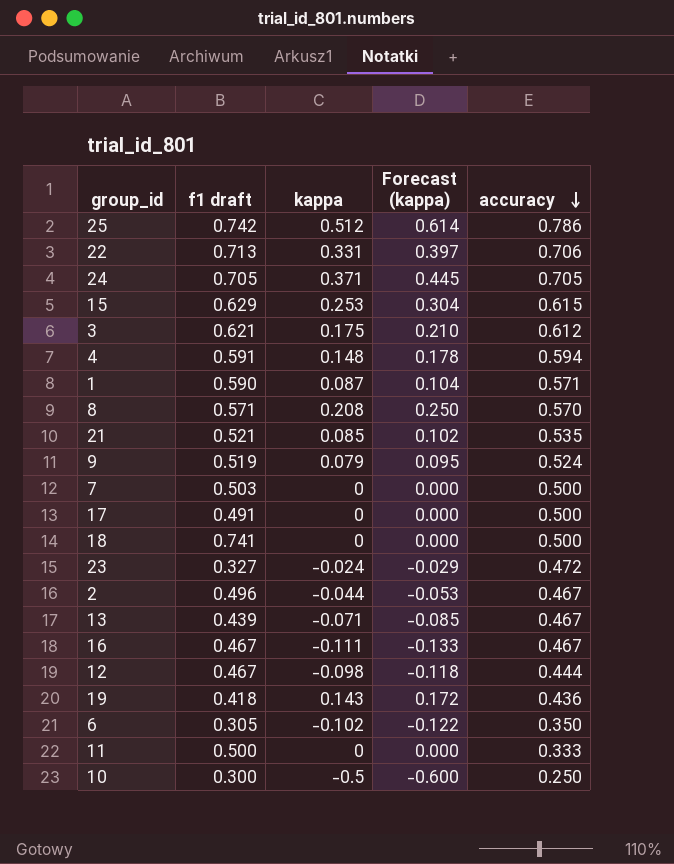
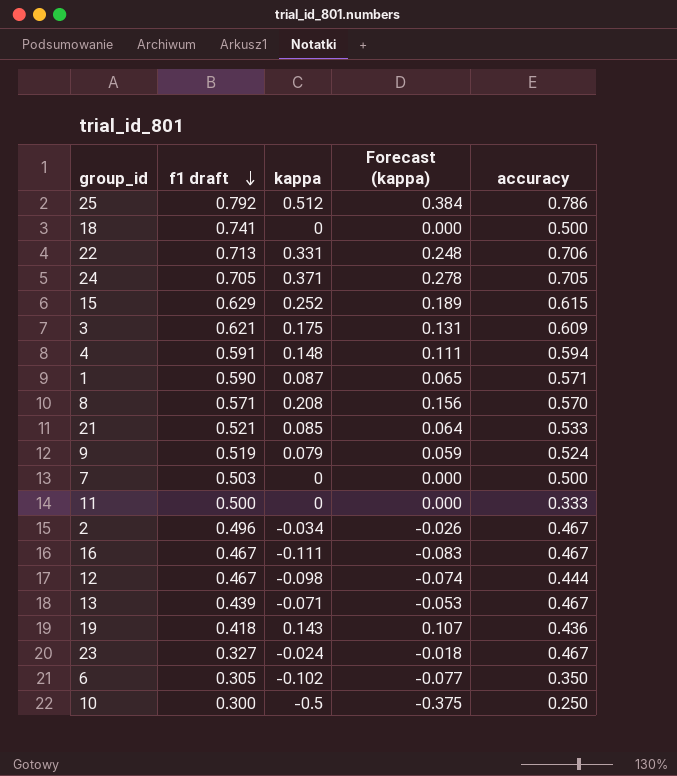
row order: accuracy descending -> f1 draft descending
column Forecast (kappa) | formula: [kappa] * 1.2 -> [kappa] * 0.75
row 17: 0.491 | 0 | 0.000 | 0.500 -> none
25 | f1 draft: 0.742 -> 0.792
15 | kappa: 0.253 -> 0.252
3 | accuracy: 0.612 -> 0.609
21 | accuracy: 0.535 -> 0.533
2 | kappa: -0.044 -> -0.034
23 | accuracy: 0.472 -> 0.467

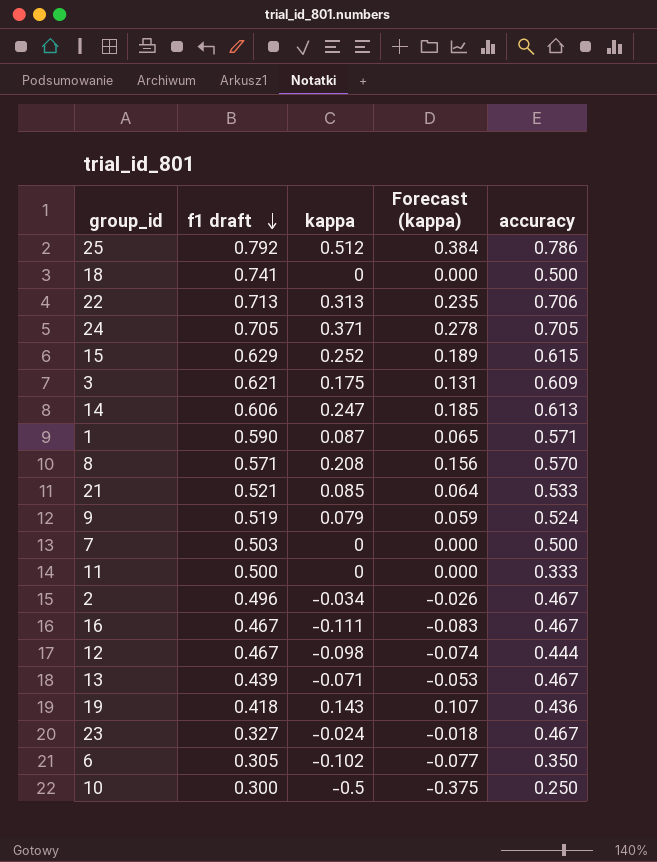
row 4: 0.591 | 0.148 | 0.111 | 0.594 -> none
22 | kappa: 0.331 -> 0.313
22 | Forecast (kappa): 0.248 -> 0.235
row 14: none -> 0.606 | 0.247 | 0.185 | 0.613

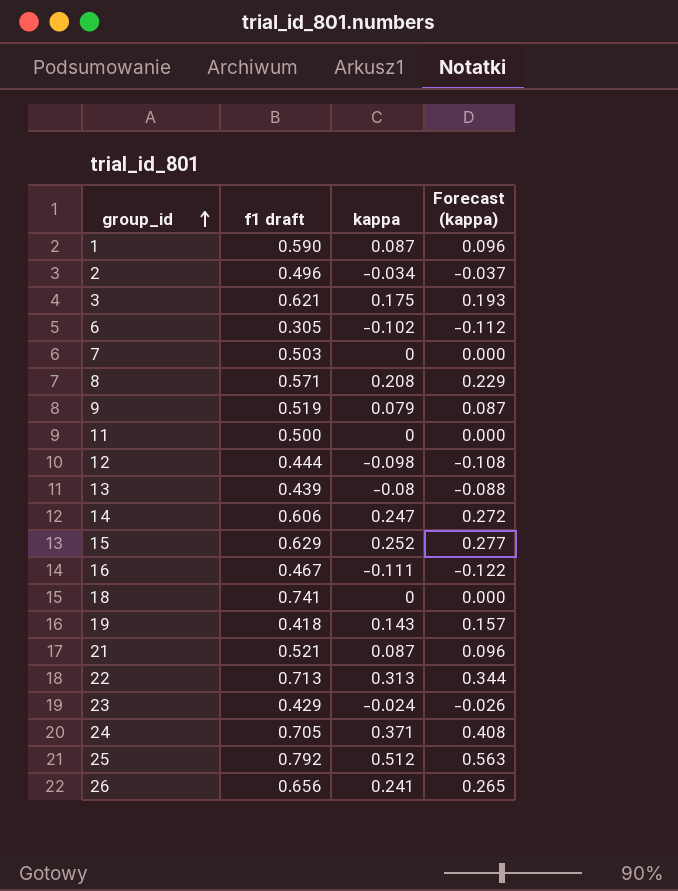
row order: f1 draft descending -> group_id ascending
column accuracy | position: 5 -> none
column Forecast (kappa) | formula: [kappa] * 0.75 -> [kappa] * 1.1
row 10: 0.300 | -0.5 | -0.375 | 0.250 -> none
12 | f1 draft: 0.467 -> 0.444
13 | kappa: -0.071 -> -0.08
21 | kappa: 0.085 -> 0.087
23 | f1 draft: 0.327 -> 0.429
row 26: none -> 0.656 | 0.241 | 0.265

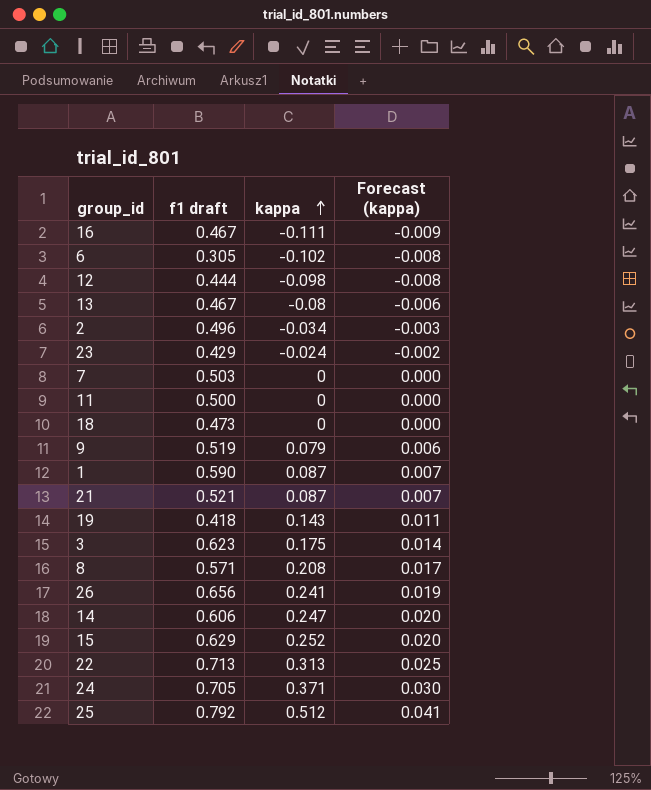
row order: group_id ascending -> kappa ascending
column Forecast (kappa) | formula: [kappa] * 1.1 -> [kappa] * 0.08
13 | f1 draft: 0.439 -> 0.467
18 | f1 draft: 0.741 -> 0.473
3 | f1 draft: 0.621 -> 0.623

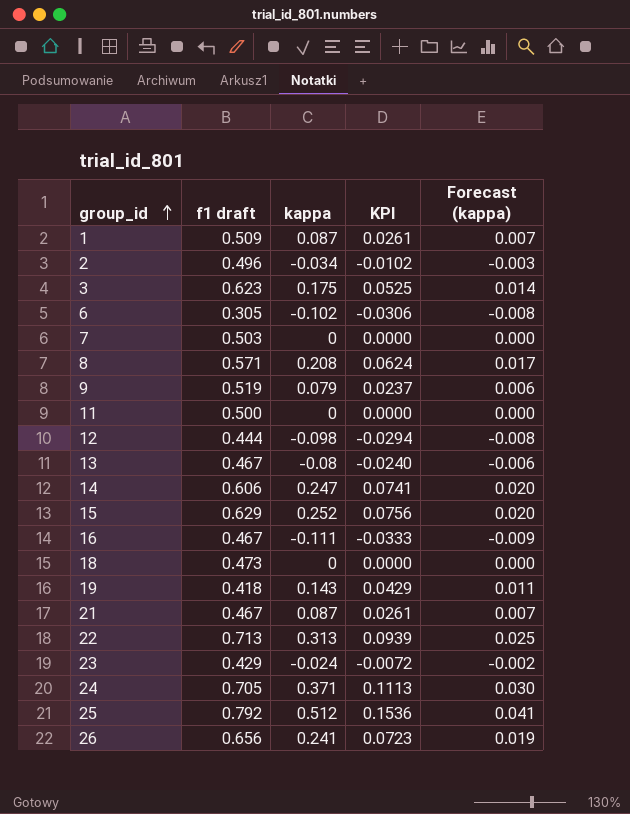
row order: kappa ascending -> group_id ascending
column KPI | formula: none -> [kappa] * 0.3
1 | f1 draft: 0.590 -> 0.509
21 | f1 draft: 0.521 -> 0.467

